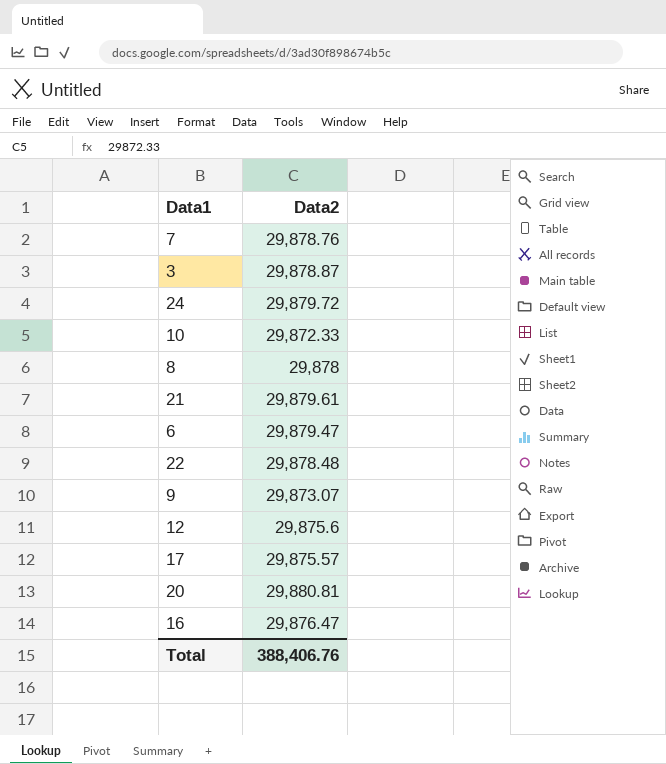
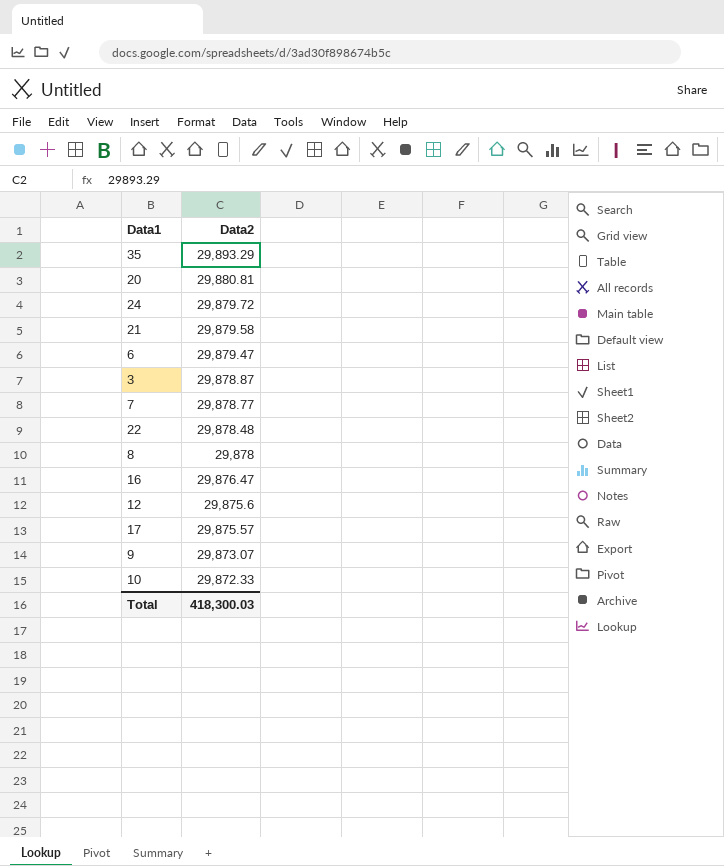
row order: none -> Data2 descending
row 35: none -> 29,893.29
21 | Data2: 29,879.61 -> 29,879.58
7 | Data2: 29,878.76 -> 29,878.77
Total | Data2: 388,406.76 -> 418,300.03

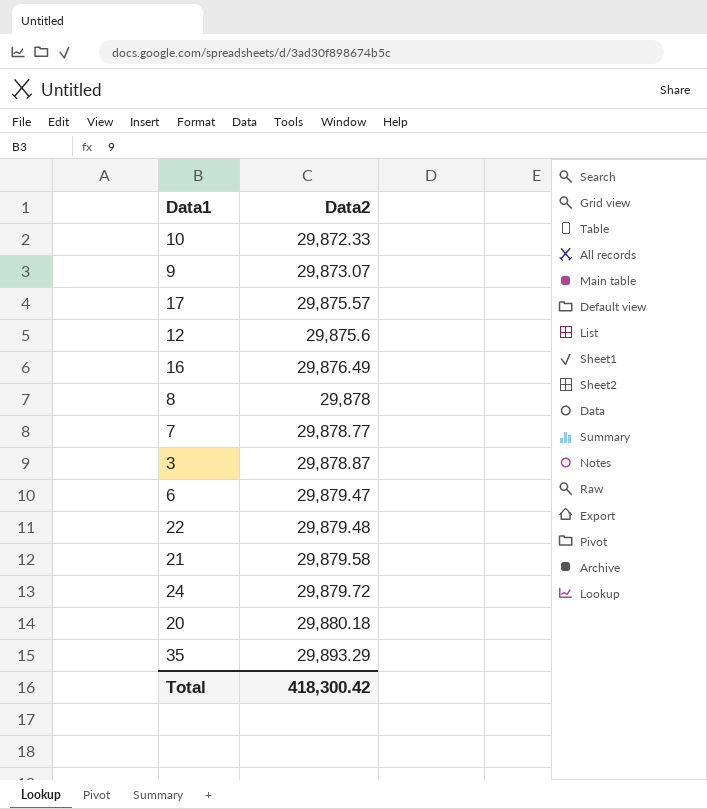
row order: Data2 descending -> Data2 ascending
16 | Data2: 29,876.47 -> 29,876.49
22 | Data2: 29,878.48 -> 29,879.48
20 | Data2: 29,880.81 -> 29,880.18
Total | Data2: 418,300.03 -> 418,300.42

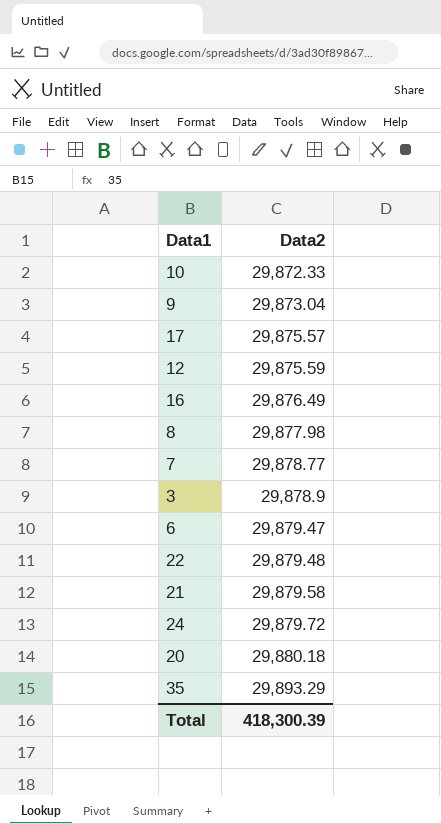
9 | Data2: 29,873.07 -> 29,873.04
12 | Data2: 29,875.6 -> 29,875.59
8 | Data2: 29,878 -> 29,877.98
3 | Data2: 29,878.87 -> 29,878.9
Total | Data2: 418,300.42 -> 418,300.39

